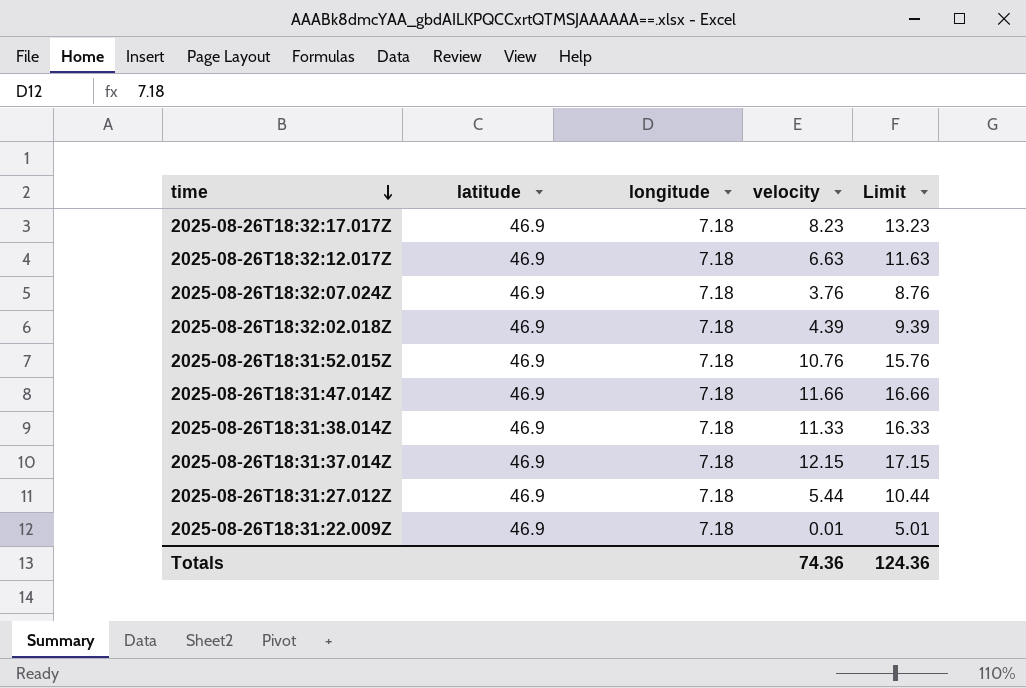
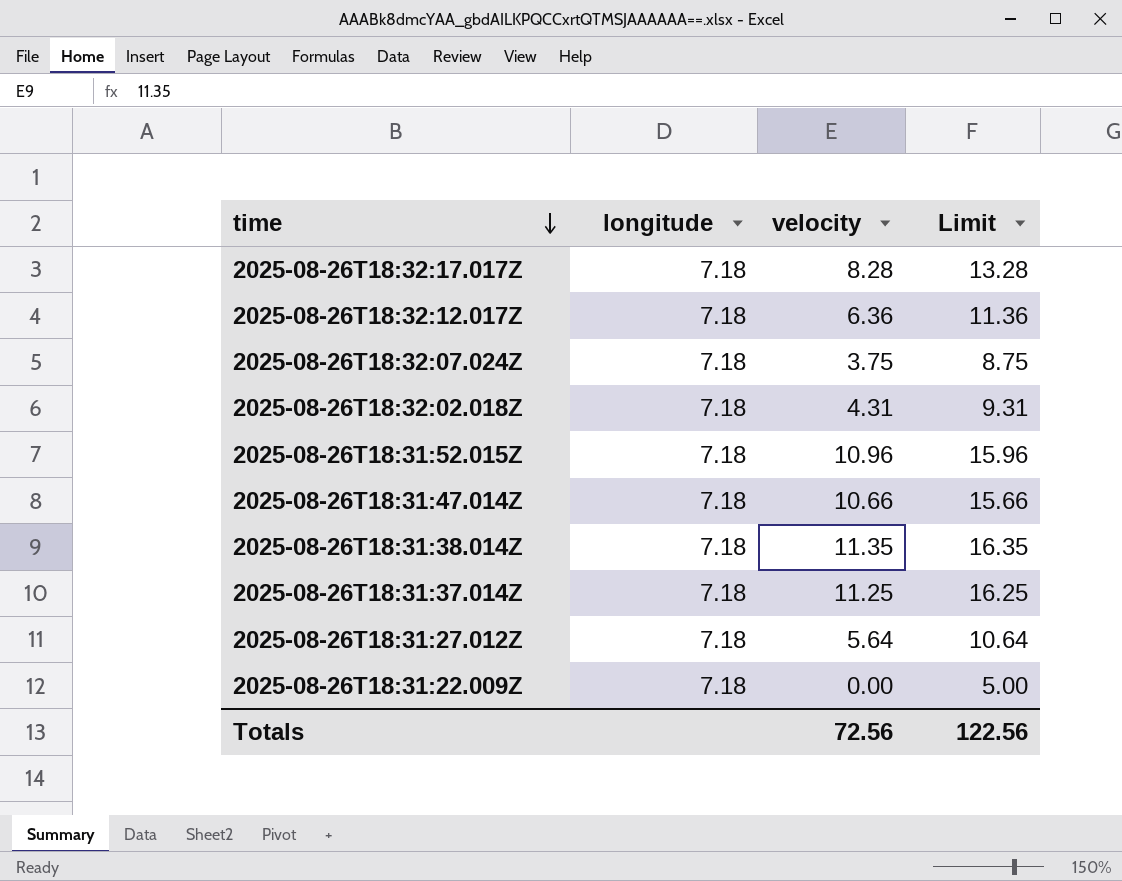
column latitude | position: 2 -> none
2025-08-26T18:32:17.017Z | velocity: 8.23 -> 8.28
2025-08-26T18:32:17.017Z | Limit: 13.23 -> 13.28
2025-08-26T18:32:12.017Z | velocity: 6.63 -> 6.36
2025-08-26T18:32:12.017Z | Limit: 11.63 -> 11.36
2025-08-26T18:32:07.024Z | velocity: 3.76 -> 3.75
2025-08-26T18:32:07.024Z | Limit: 8.76 -> 8.75
2025-08-26T18:32:02.018Z | velocity: 4.39 -> 4.31
2025-08-26T18:32:02.018Z | Limit: 9.39 -> 9.31
2025-08-26T18:31:52.015Z | velocity: 10.76 -> 10.96
2025-08-26T18:31:52.015Z | Limit: 15.76 -> 15.96
2025-08-26T18:31:47.014Z | velocity: 11.66 -> 10.66
2025-08-26T18:31:47.014Z | Limit: 16.66 -> 15.66
2025-08-26T18:31:38.014Z | velocity: 11.33 -> 11.35
2025-08-26T18:31:38.014Z | Limit: 16.33 -> 16.35
2025-08-26T18:31:37.014Z | velocity: 12.15 -> 11.25
2025-08-26T18:31:37.014Z | Limit: 17.15 -> 16.25
2025-08-26T18:31:27.012Z | velocity: 5.44 -> 5.64
2025-08-26T18:31:27.012Z | Limit: 10.44 -> 10.64
2025-08-26T18:31:22.009Z | velocity: 0.01 -> 0.00
2025-08-26T18:31:22.009Z | Limit: 5.01 -> 5.00
Totals | velocity: 74.36 -> 72.56
Totals | Limit: 124.36 -> 122.56

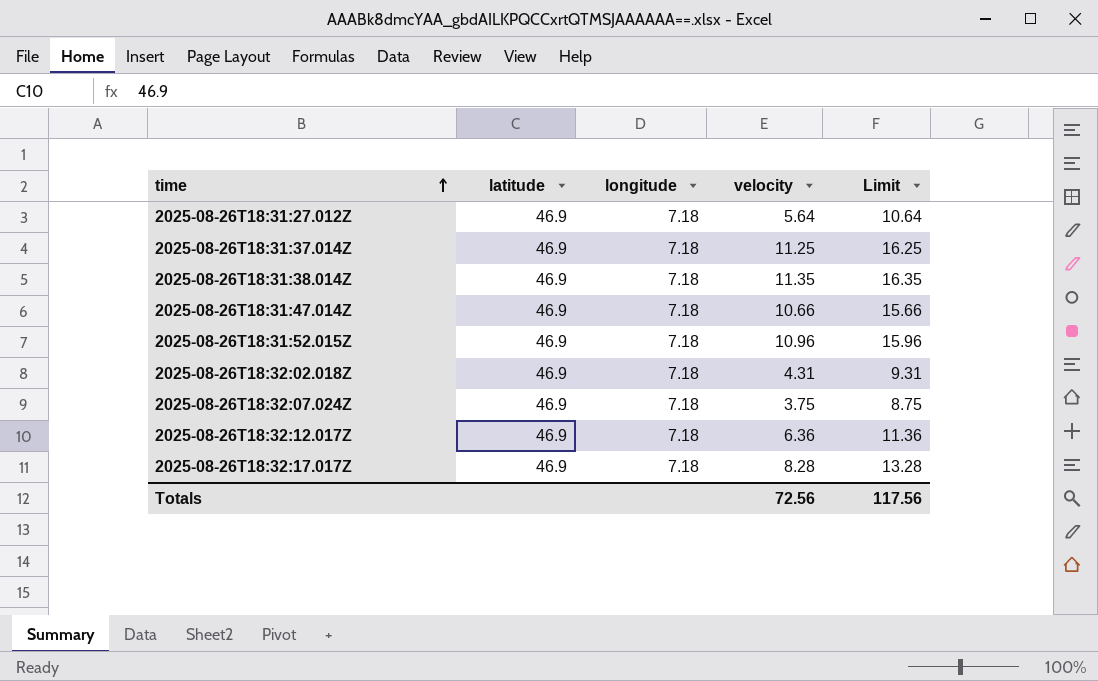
row order: time descending -> time ascending
column latitude | position: none -> 2
row 2025-08-26T18:31:22.009Z: 7.18 | 0.00 | 5.00 -> none
Totals | Limit: 122.56 -> 117.56

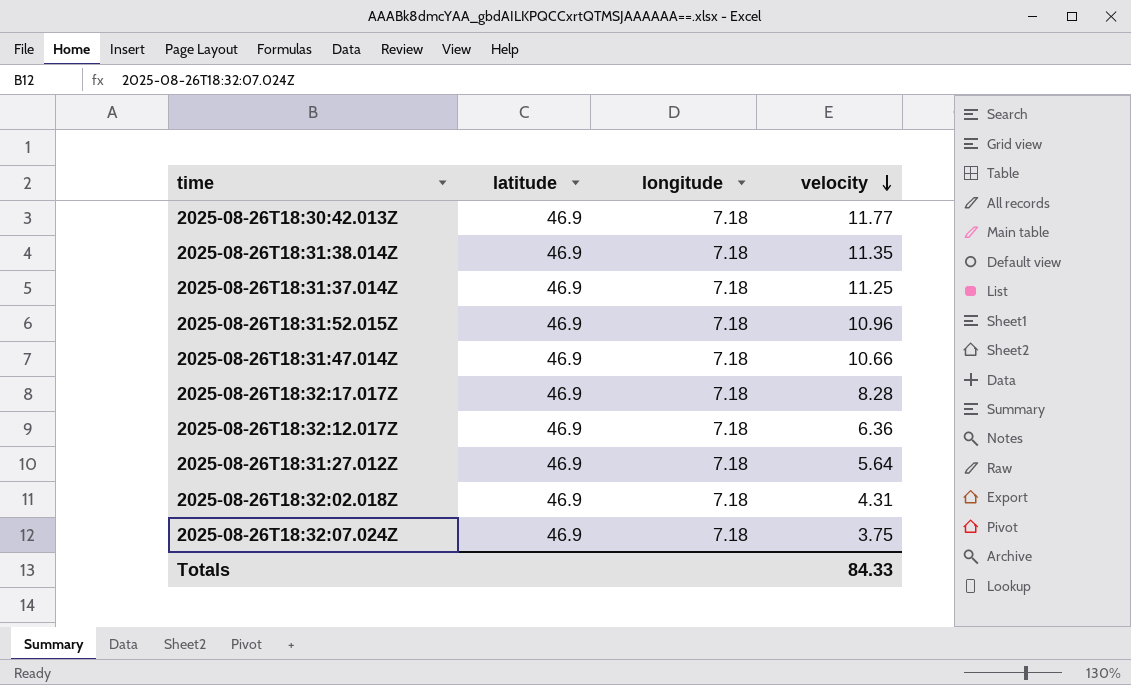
row order: time ascending -> velocity descending
column Limit | formula: [velocity] + 5 -> none
row 2025-08-26T18:30:42.013Z: none -> 46.9 | 7.18 | 11.77
Totals | velocity: 72.56 -> 84.33

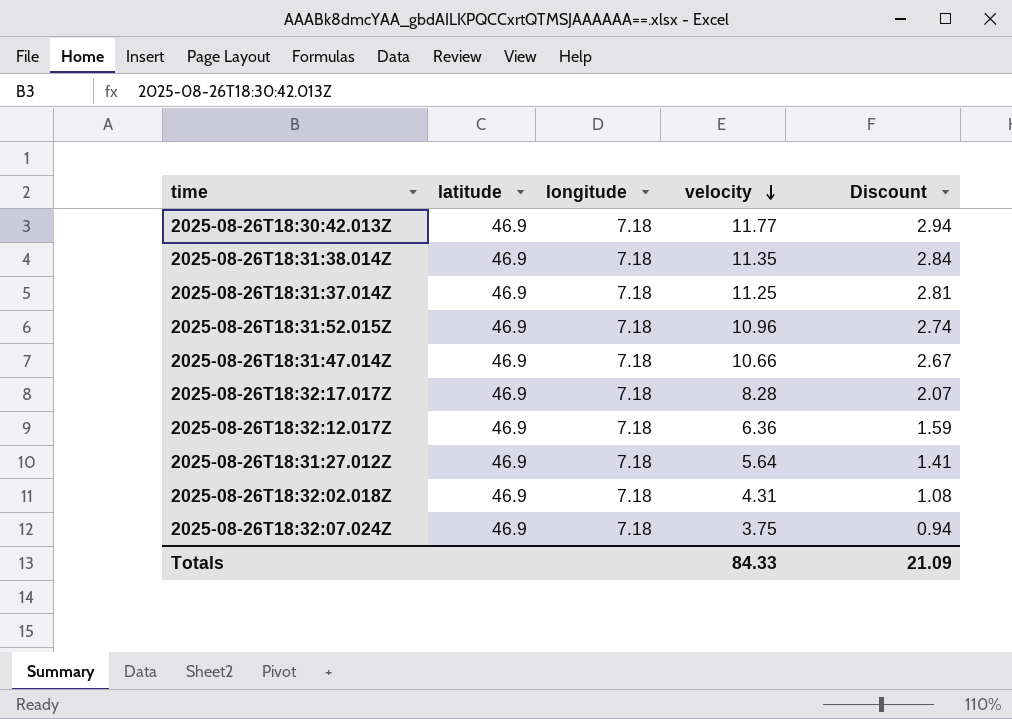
column Discount | formula: none -> [velocity] * 0.25

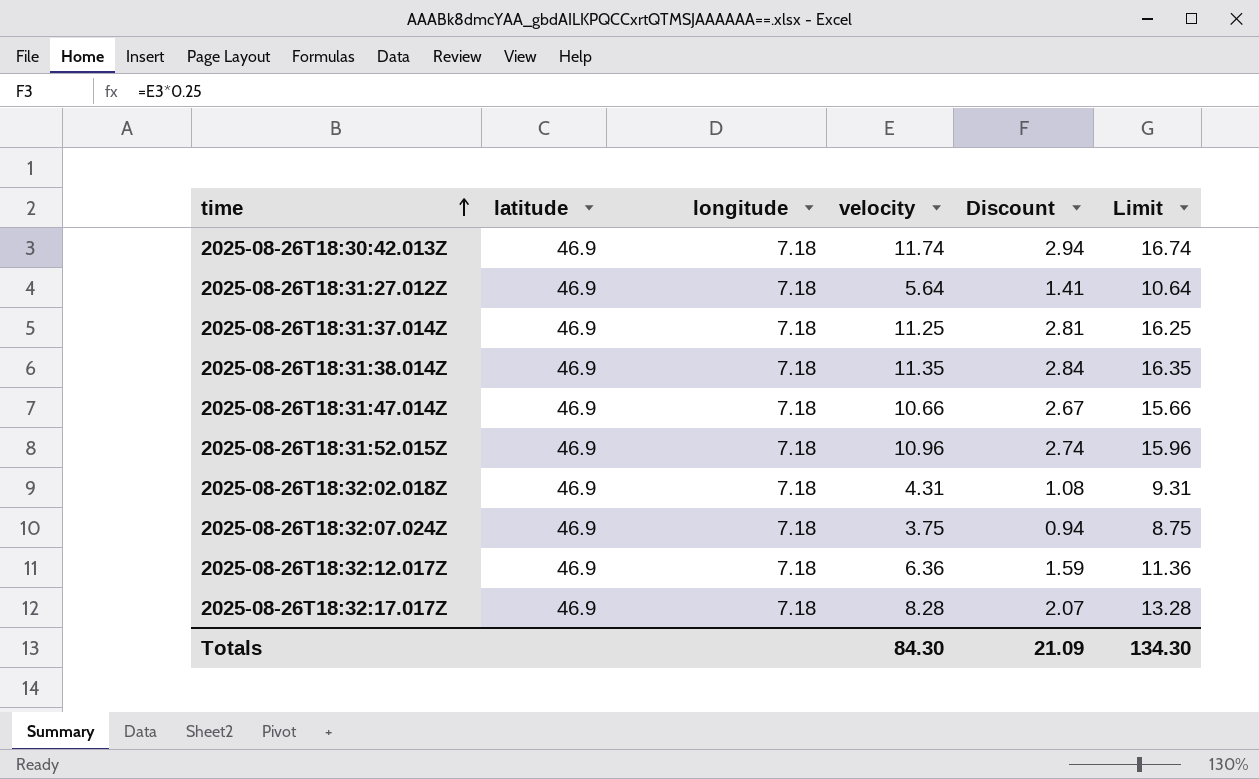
row order: velocity descending -> time ascending
column Limit | formula: none -> [velocity] + 5
2025-08-26T18:30:42.013Z | velocity: 11.77 -> 11.74
Totals | velocity: 84.33 -> 84.30

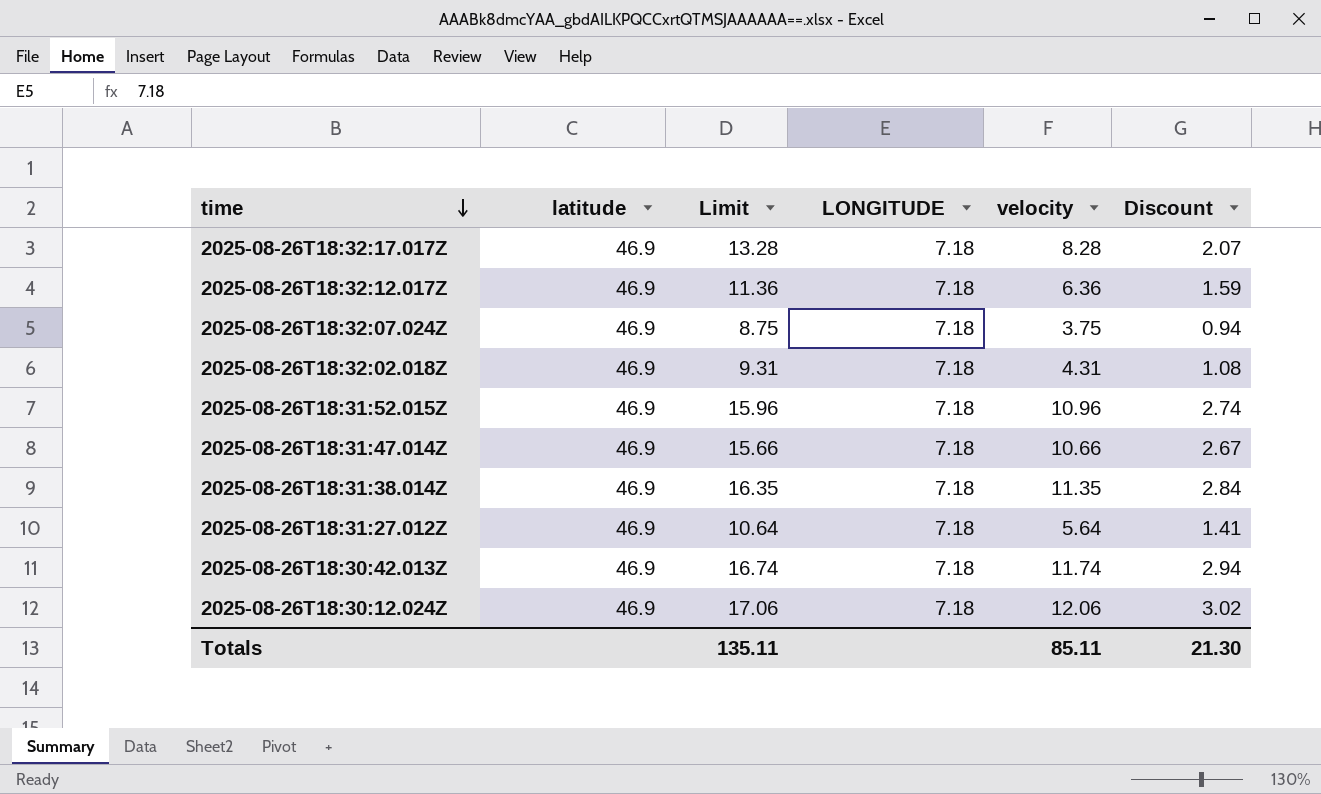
row order: time ascending -> time descending
column Limit | position: 6 -> 3
column name: longitude -> LONGITUDE
row 2025-08-26T18:31:37.014Z: 46.9 | 7.18 | 11.25 | 2.81 | 16.25 -> none
row 2025-08-26T18:30:12.024Z: none -> 46.9 | 17.06 | 7.18 | 12.06 | 3.02
Totals | Limit: 134.30 -> 135.11
Totals | velocity: 84.30 -> 85.11
Totals | Discount: 21.09 -> 21.30

